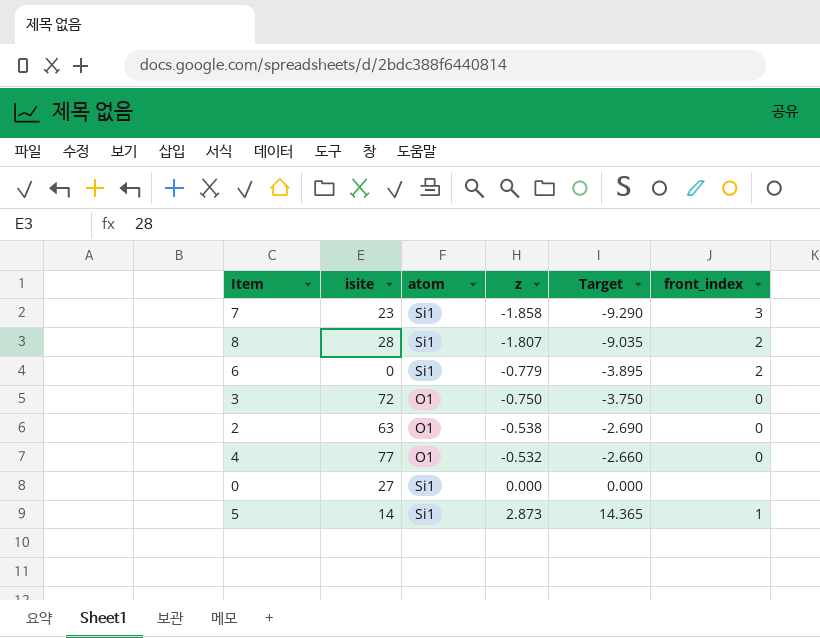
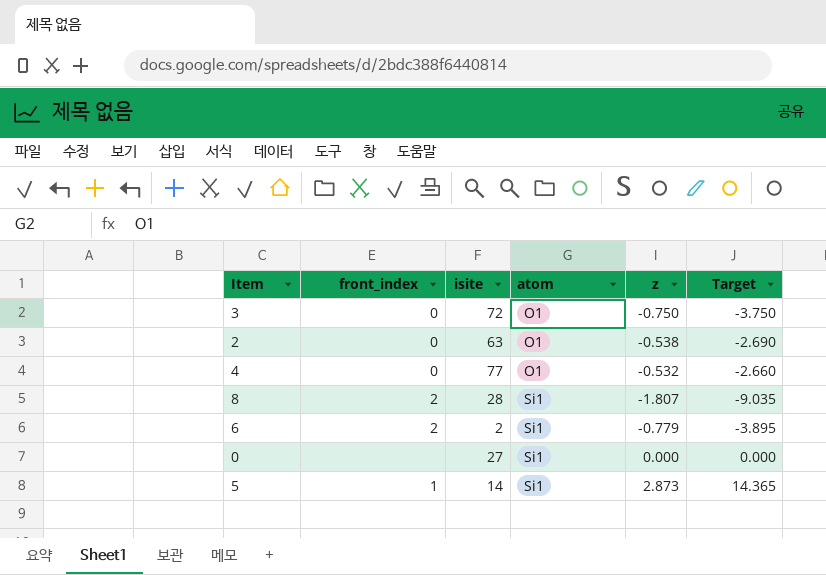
row order: z ascending -> atom ascending
column front_index | position: 6 -> 2
row 7: 23 | Si1 | -1.858 | -9.290 | 3 -> none
6 | isite: 0 -> 2

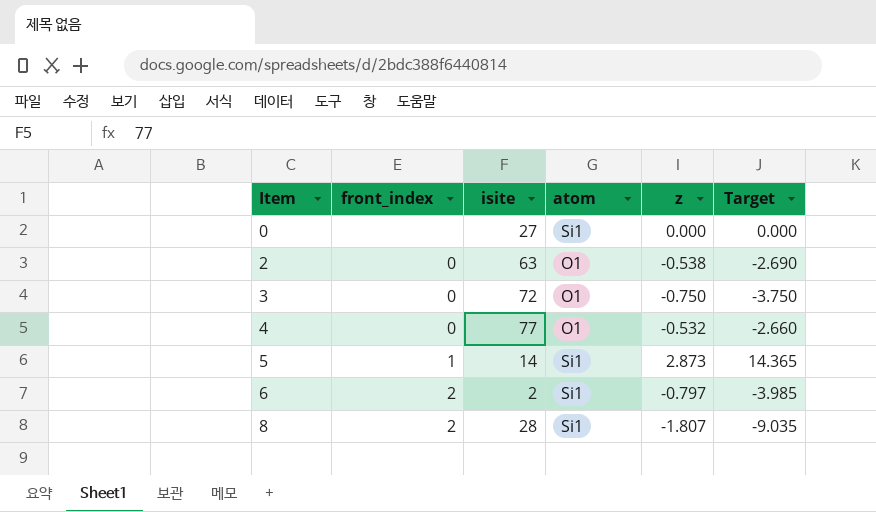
row order: atom ascending -> Item ascending
6 | z: -0.779 -> -0.797
6 | Target: -3.895 -> -3.985

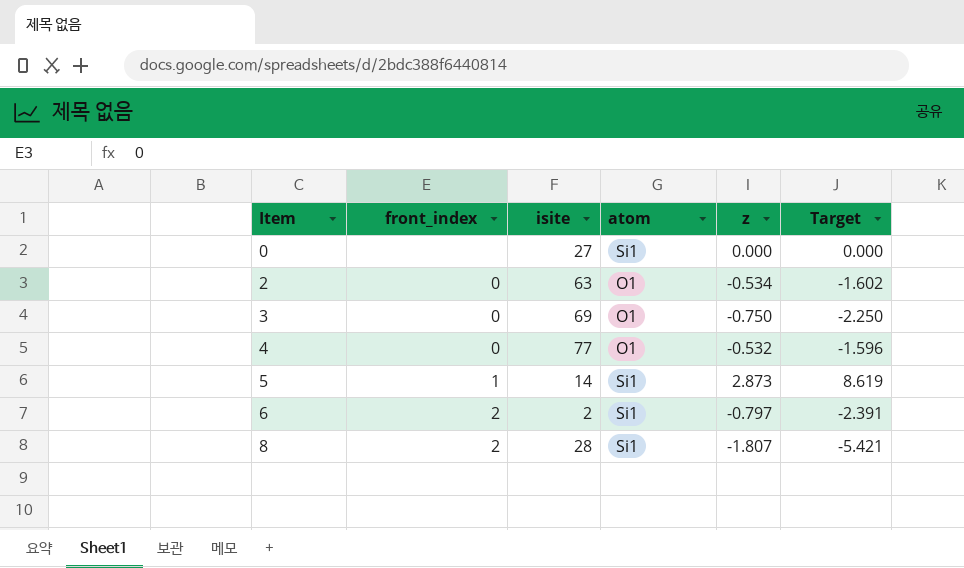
column Target | formula: [z] * 5 -> [z] * 3
2 | z: -0.538 -> -0.534
3 | isite: 72 -> 69

